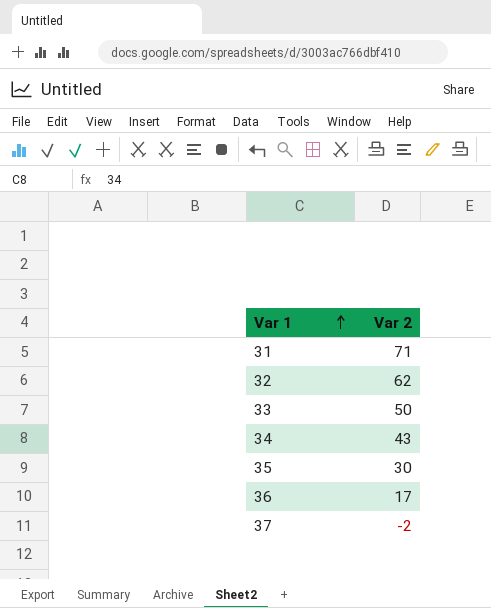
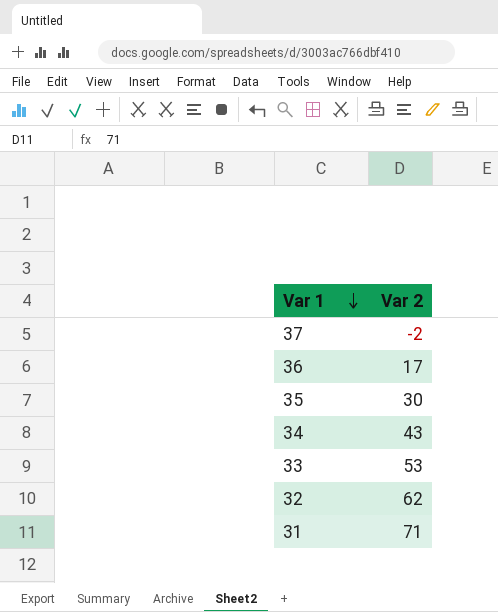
row order: Var 1 ascending -> Var 1 descending
33 | Var 2: 50 -> 53

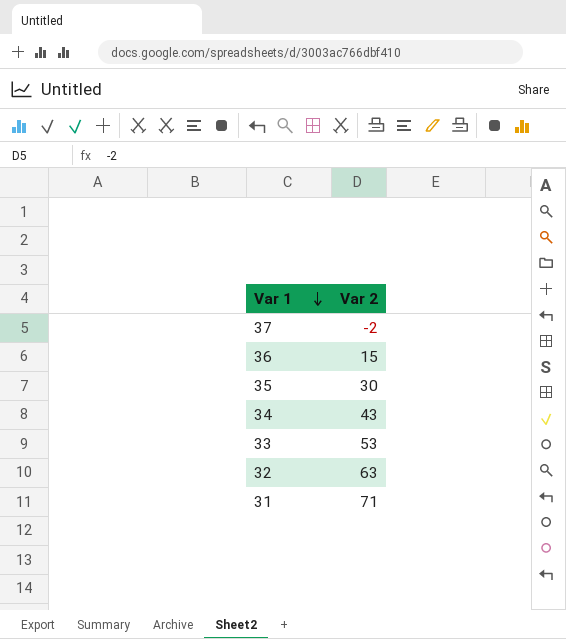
36 | Var 2: 17 -> 15
32 | Var 2: 62 -> 63

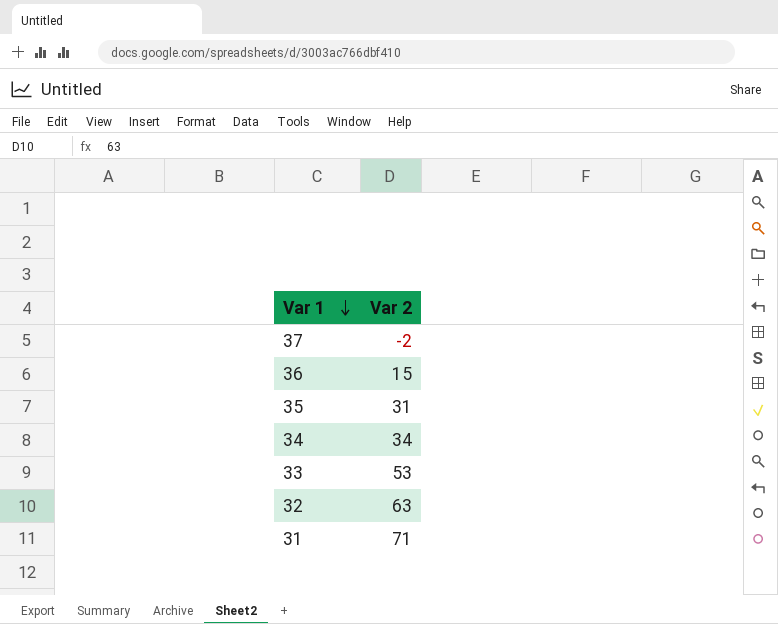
35 | Var 2: 30 -> 31
34 | Var 2: 43 -> 34

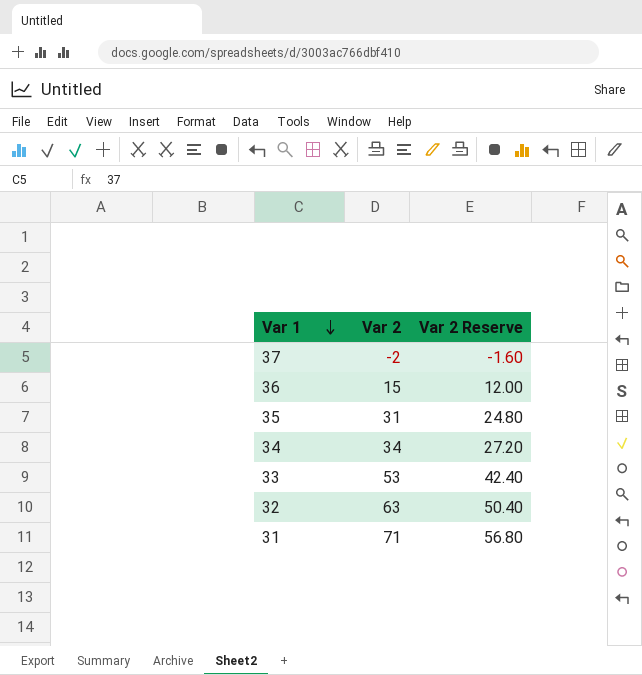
column Var 2 Reserve | formula: none -> [Var 2] * 0.8

